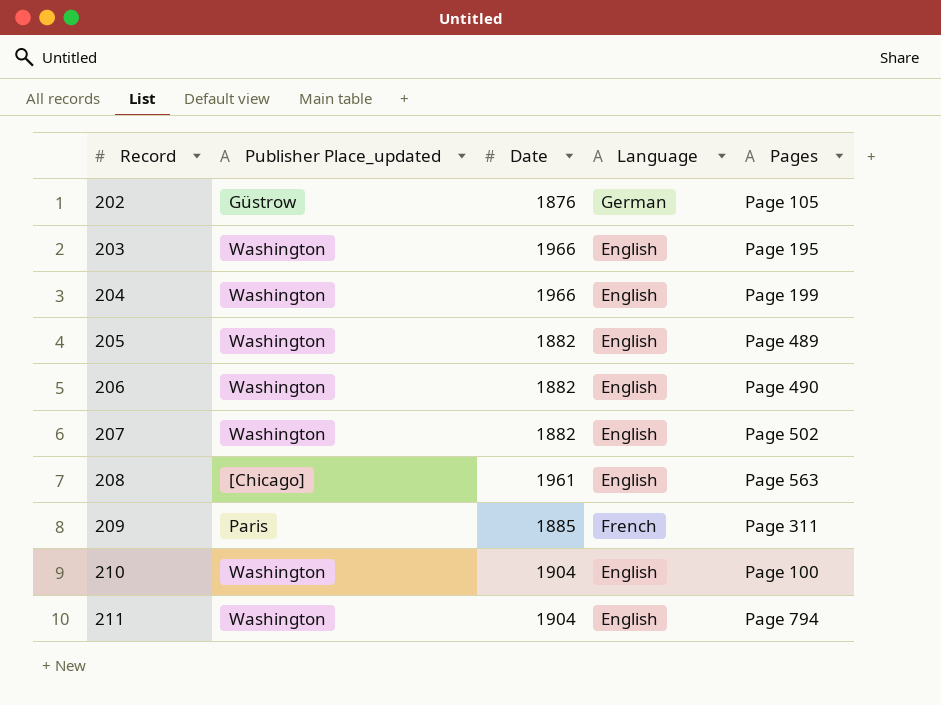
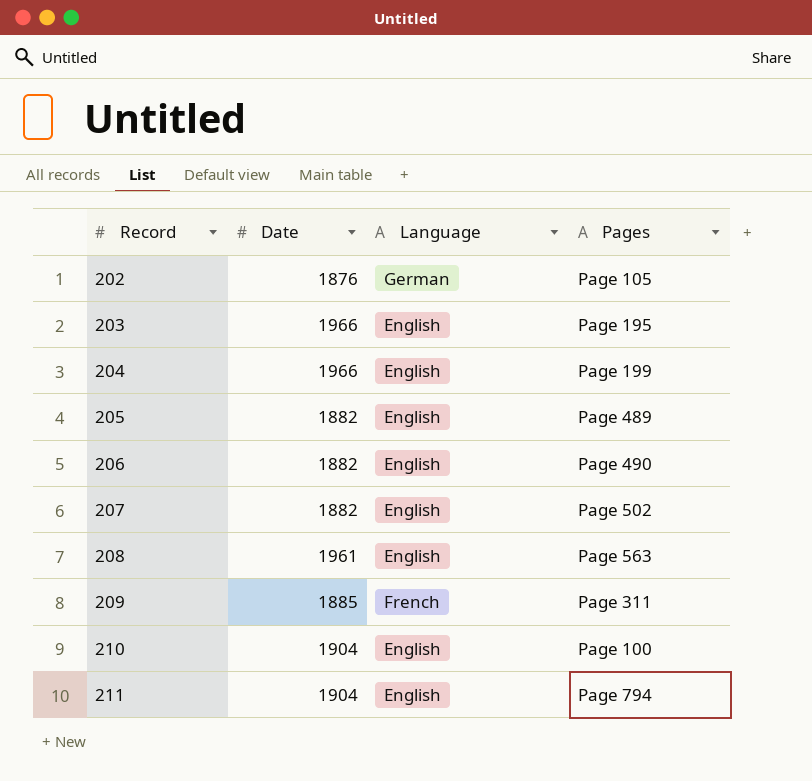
column Publisher Place_updated | position: 2 -> none

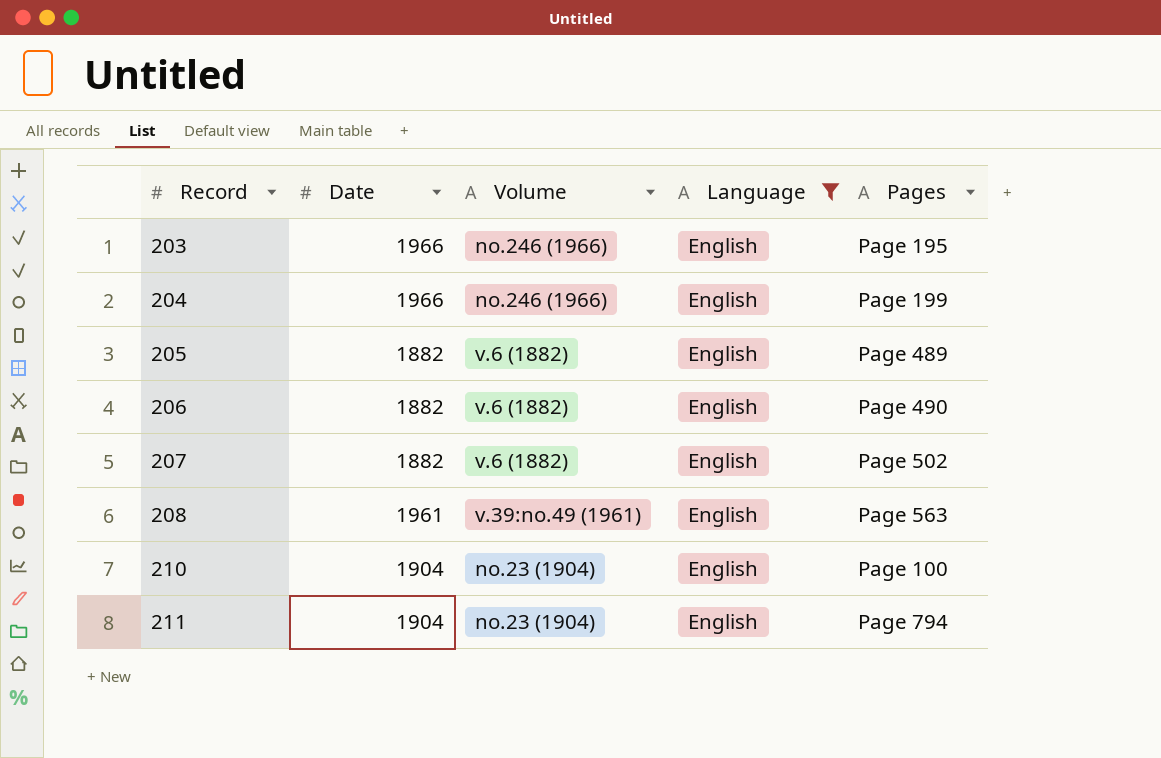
filter: none -> Language = English
column Volume | position: none -> 3

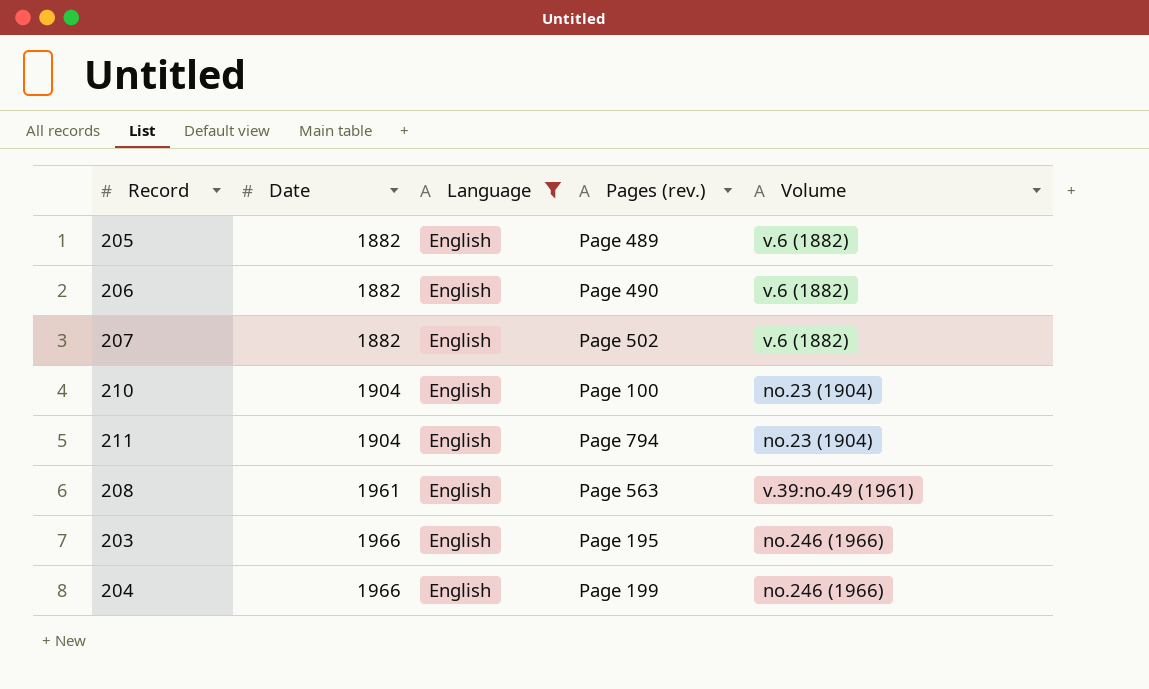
row order: Record ascending -> Date ascending
column name: Pages -> Pages (rev.)
column Volume | position: 3 -> 5

